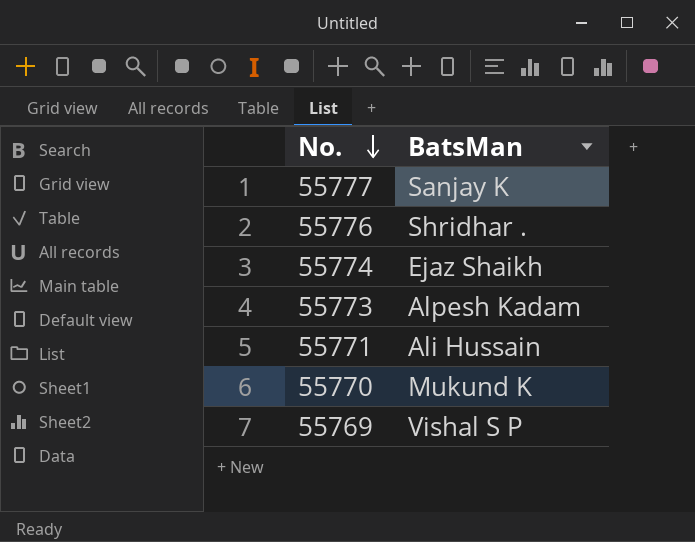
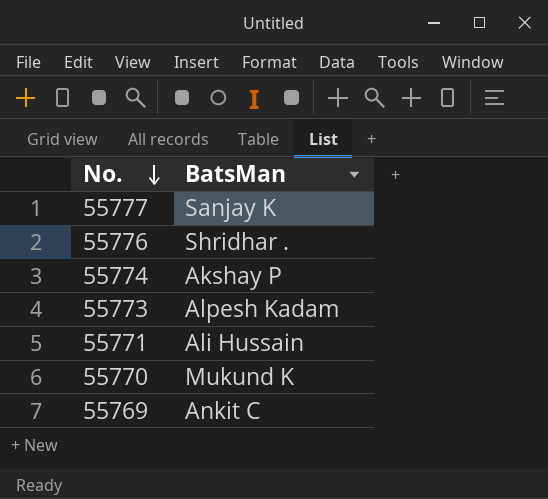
55774 | BatsMan: Ejaz Shaikh -> Akshay P
55769 | BatsMan: Vishal S P -> Ankit C

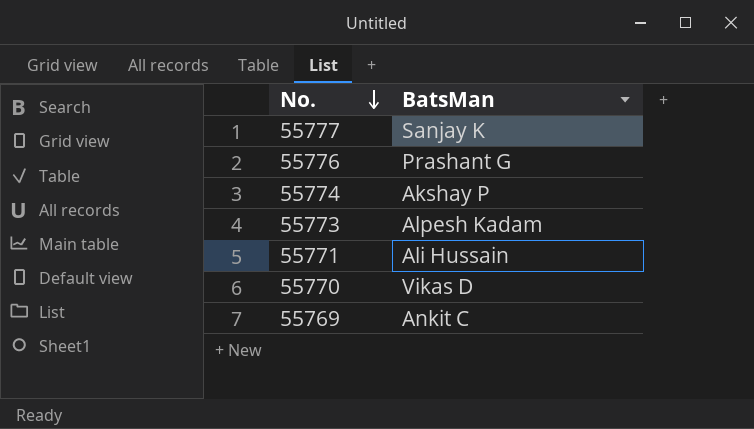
55776 | BatsMan: Shridhar . -> Prashant G
55770 | BatsMan: Mukund K -> Vikas D

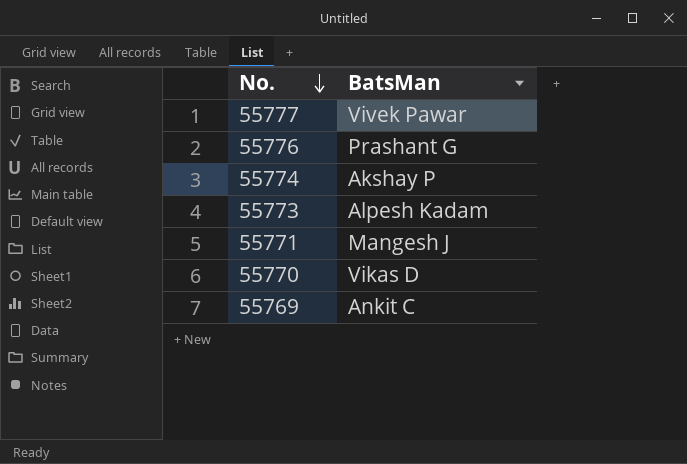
55777 | BatsMan: Sanjay K -> Vivek Pawar
55771 | BatsMan: Ali Hussain -> Mangesh J

